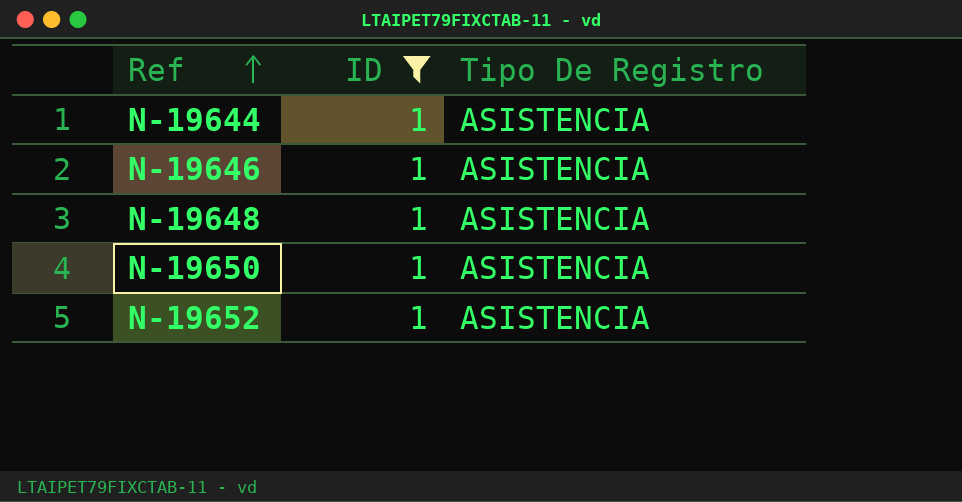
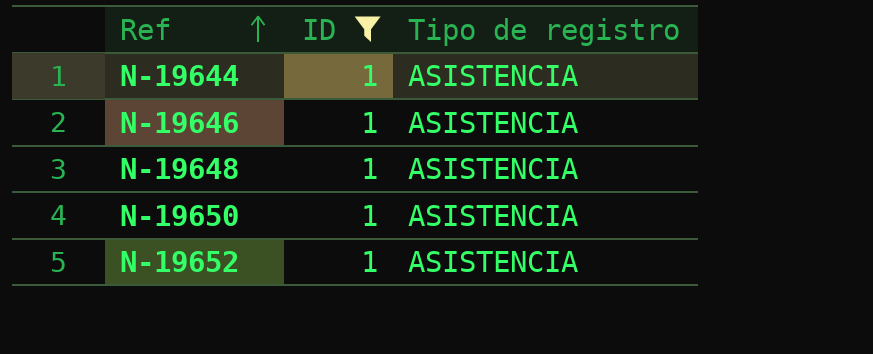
column name: Tipo De Registro -> Tipo de registro

